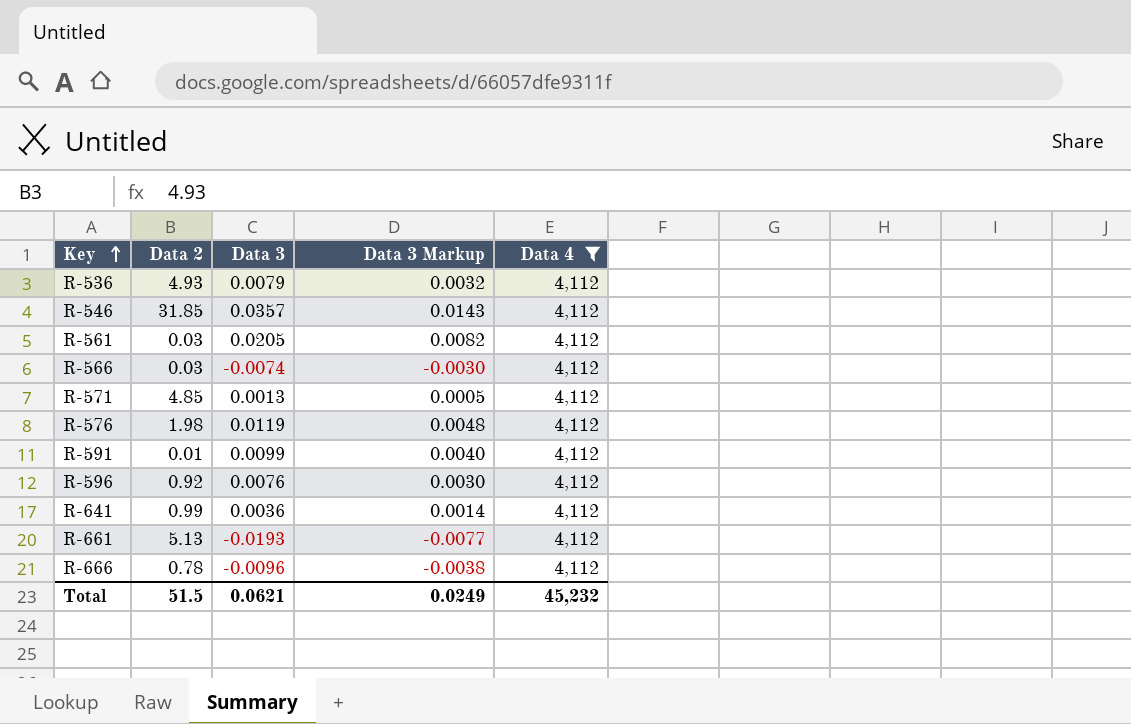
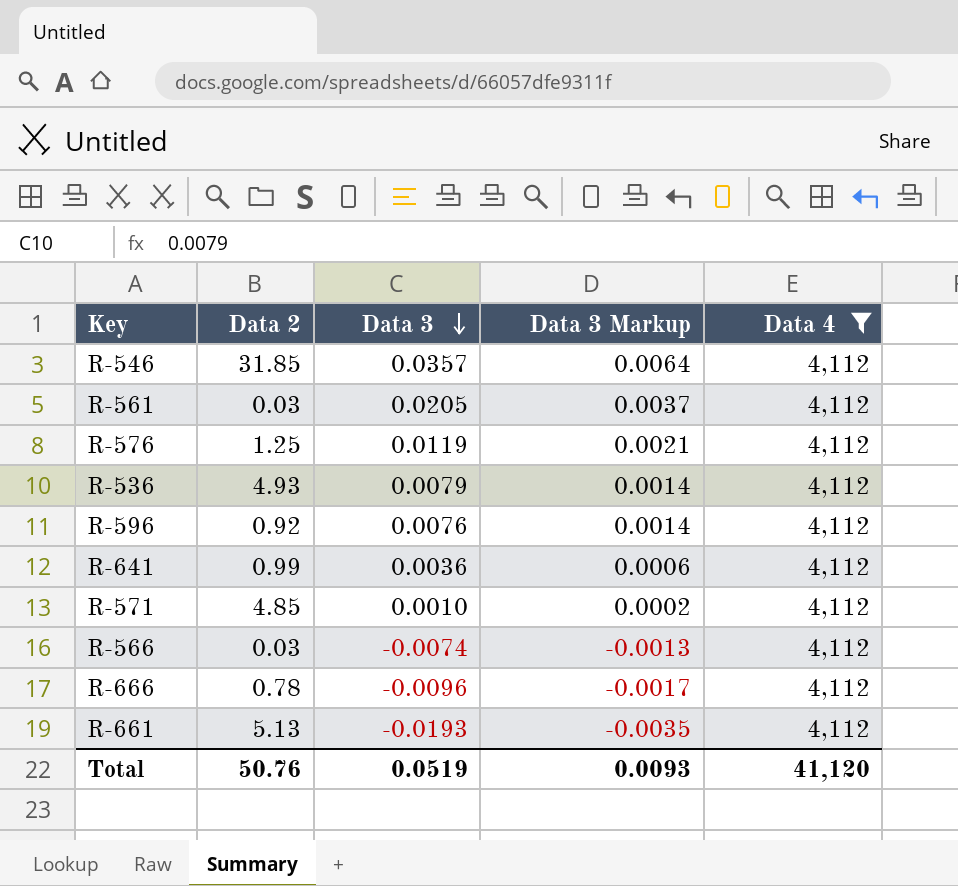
row order: Key ascending -> Data 3 descending
column Data 3 Markup | formula: [Data 3] * 0.4 -> [Data 3] * 0.18
row R-591: 0.01 | 0.0099 | 0.0040 | 4,112 -> none
R-576 | Data 2: 1.98 -> 1.25
R-571 | Data 3: 0.0013 -> 0.0010
Total | Data 2: 51.5 -> 50.76
Total | Data 3: 0.0621 -> 0.0519
Total | Data 3 Markup: 0.0249 -> 0.0093
Total | Data 4: 45,232 -> 41,120

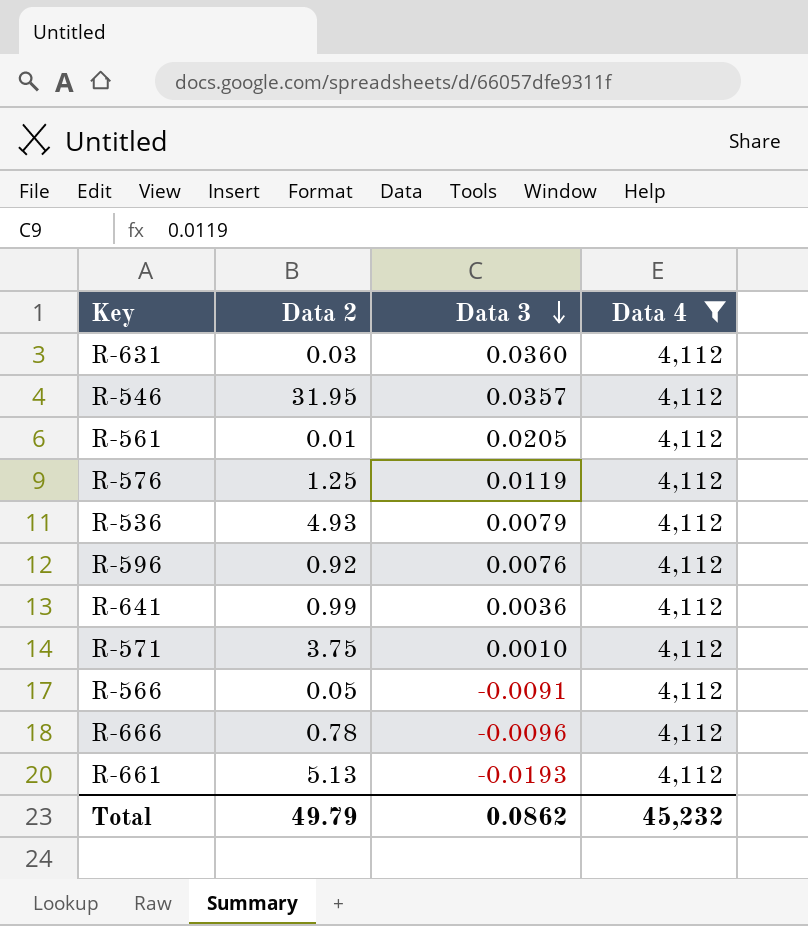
column Data 3 Markup | formula: [Data 3] * 0.18 -> none
row R-631: none -> 0.03 | 0.0360 | 4,112
R-546 | Data 2: 31.85 -> 31.95
R-561 | Data 2: 0.03 -> 0.01
R-571 | Data 2: 4.85 -> 3.75
R-566 | Data 2: 0.03 -> 0.05
R-566 | Data 3: -0.0074 -> -0.0091
Total | Data 2: 50.76 -> 49.79
Total | Data 3: 0.0519 -> 0.0862
Total | Data 4: 41,120 -> 45,232

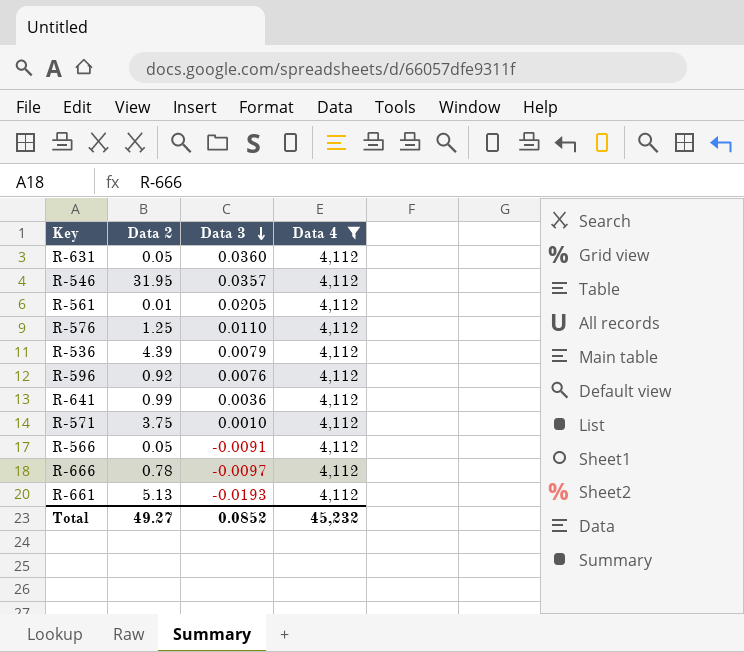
R-631 | Data 2: 0.03 -> 0.05
R-576 | Data 3: 0.0119 -> 0.0110
R-536 | Data 2: 4.93 -> 4.39
R-666 | Data 3: -0.0096 -> -0.0097
Total | Data 2: 49.79 -> 49.27
Total | Data 3: 0.0862 -> 0.0852

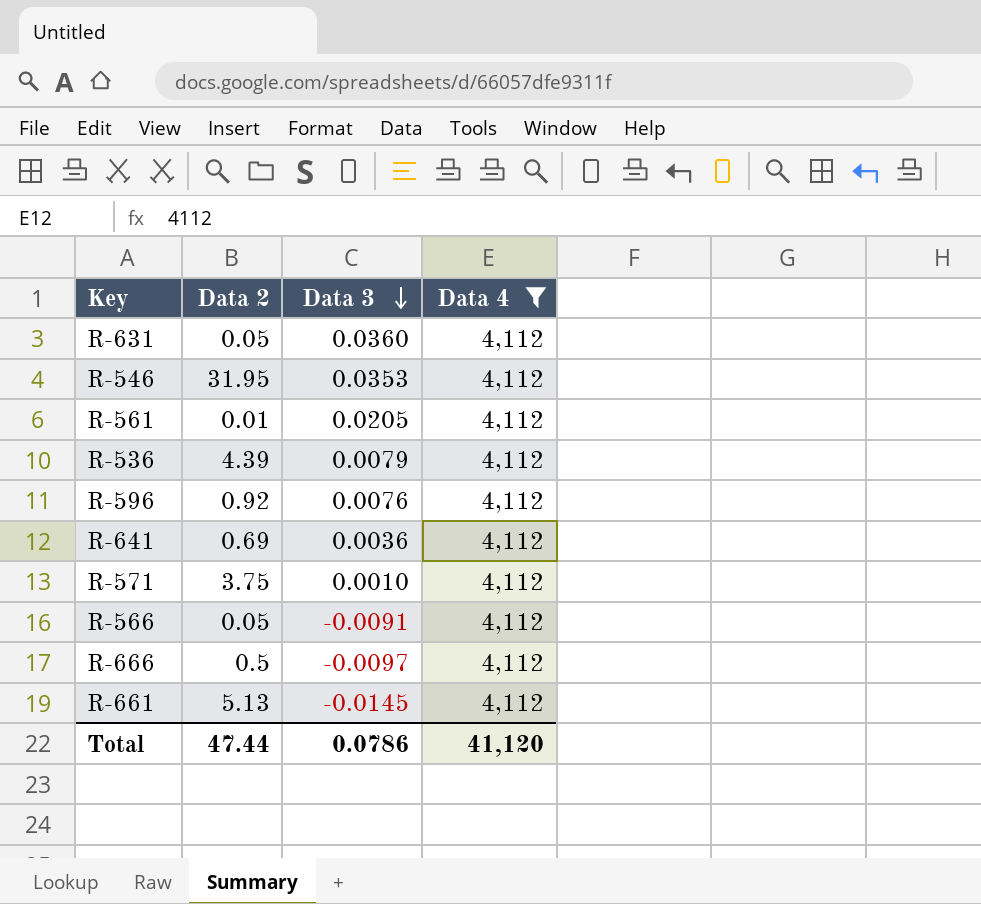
row R-576: 1.25 | 0.0110 | 4,112 -> none
R-546 | Data 3: 0.0357 -> 0.0353
R-641 | Data 2: 0.99 -> 0.69
R-666 | Data 2: 0.78 -> 0.5
R-661 | Data 3: -0.0193 -> -0.0145
Total | Data 2: 49.27 -> 47.44
Total | Data 3: 0.0852 -> 0.0786
Total | Data 4: 45,232 -> 41,120

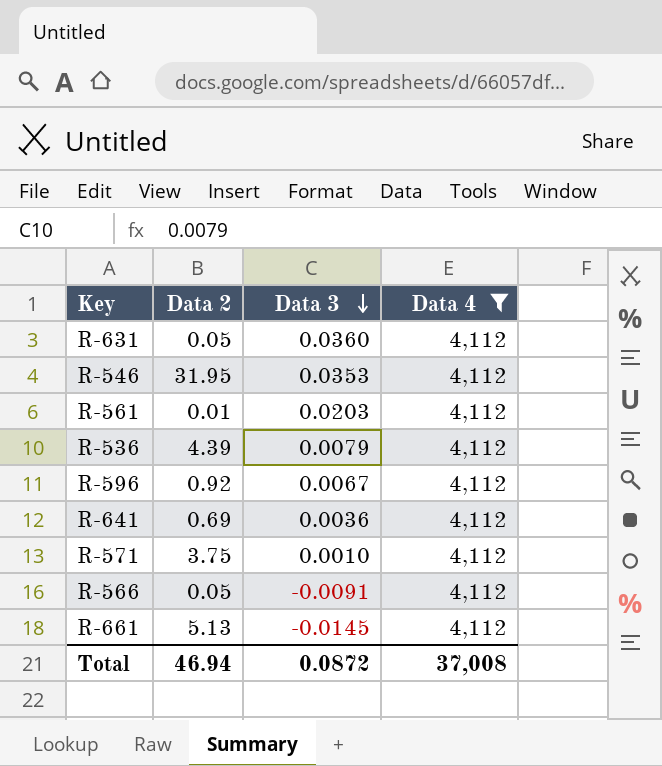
row R-666: 0.5 | -0.0097 | 4,112 -> none
R-561 | Data 3: 0.0205 -> 0.0203
R-596 | Data 3: 0.0076 -> 0.0067
Total | Data 2: 47.44 -> 46.94
Total | Data 3: 0.0786 -> 0.0872
Total | Data 4: 41,120 -> 37,008

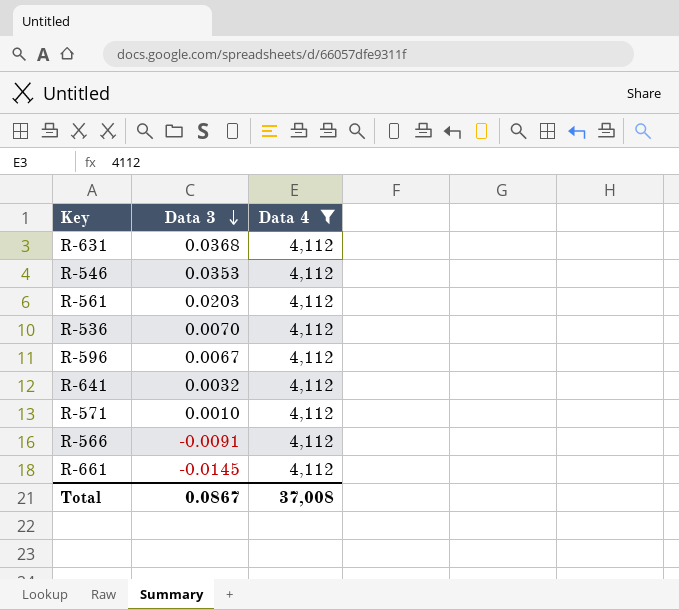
column Data 2 | position: 2 -> none
R-631 | Data 3: 0.0360 -> 0.0368
R-536 | Data 3: 0.0079 -> 0.0070
R-641 | Data 3: 0.0036 -> 0.0032
Total | Data 3: 0.0872 -> 0.0867

